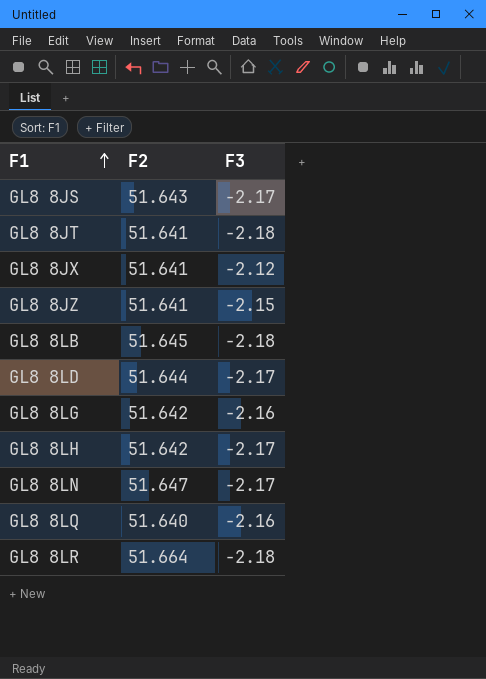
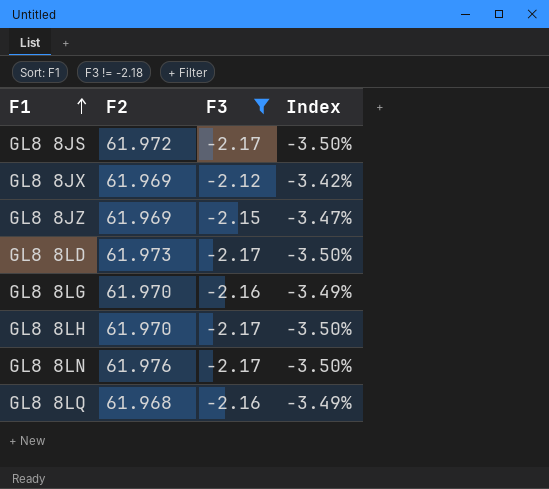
filter: none -> F3 != -2.18
column Index | formula: none -> [F3] / [F2]
GL8 8JS | F2: 51.643 -> 61.972
GL8 8JX | F2: 51.641 -> 61.969
GL8 8JZ | F2: 51.641 -> 61.969
GL8 8LD | F2: 51.644 -> 61.973
GL8 8LG | F2: 51.642 -> 61.970
GL8 8LH | F2: 51.642 -> 61.970
GL8 8LN | F2: 51.647 -> 61.976
GL8 8LQ | F2: 51.640 -> 61.968

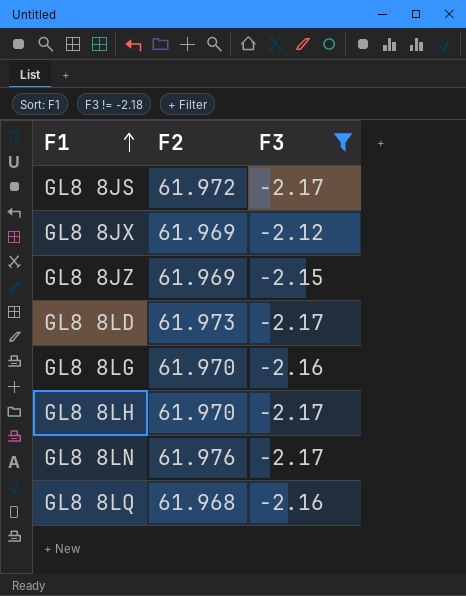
column Index | formula: [F3] / [F2] -> none

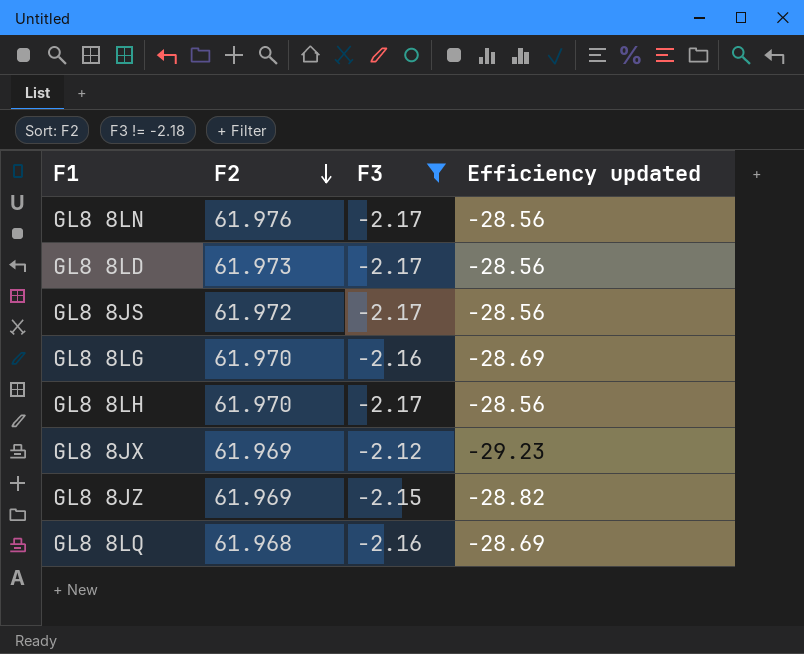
row order: F1 ascending -> F2 descending
column Efficiency updated | formula: none -> [F2] / [F3]

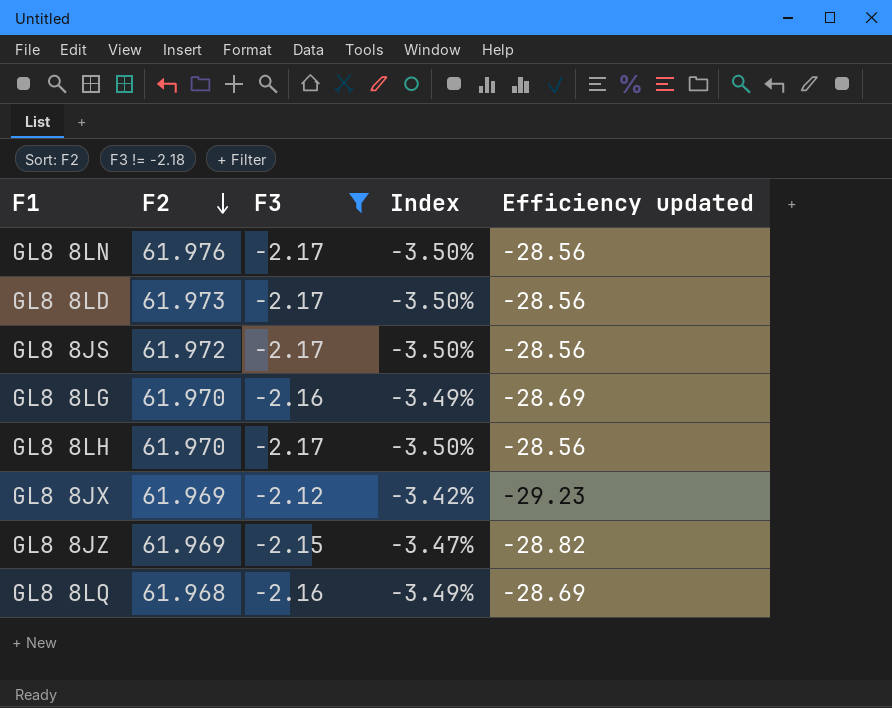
column Index | formula: none -> [F3] / [F2]

